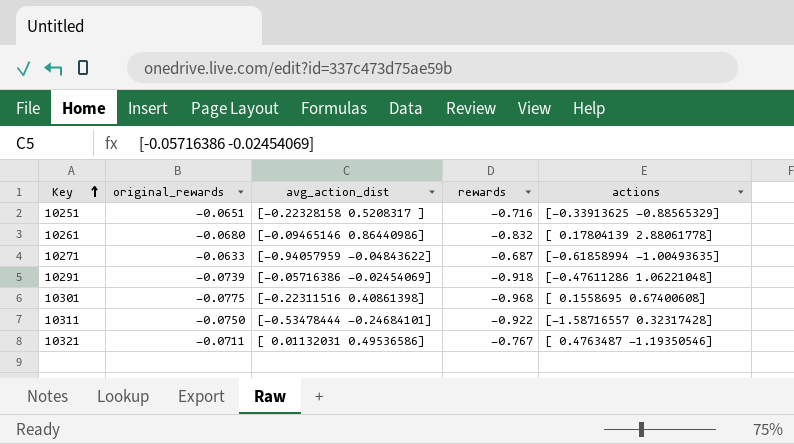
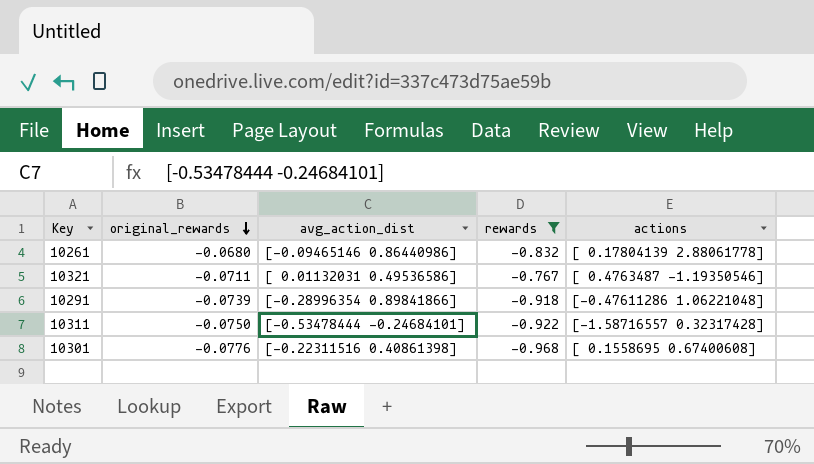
filter: none -> rewards <= -0.767
row order: Key ascending -> original_rewards descending
10291 | avg_action_dist: [-0.05716386 -0.02454069] -> [-0.28996354 0.89841866]
10301 | original_rewards: -0.0775 -> -0.0776

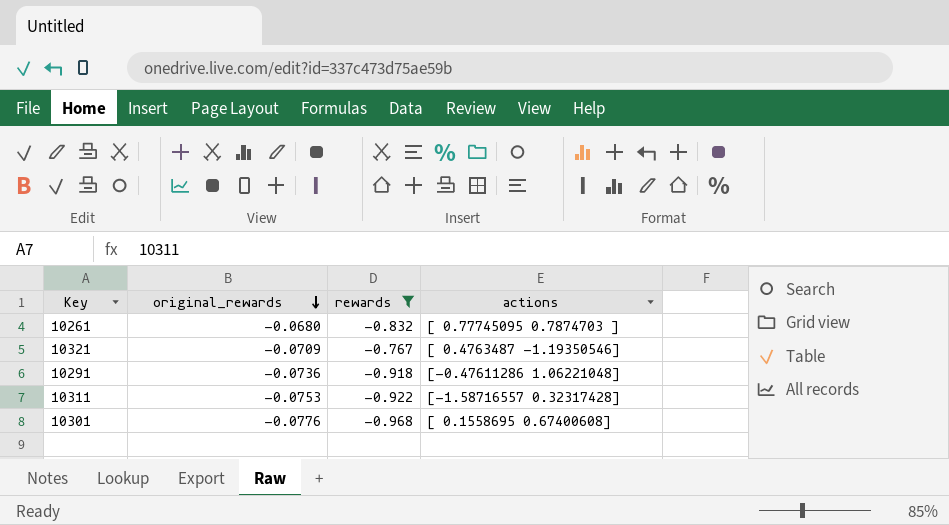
column avg_action_dist | position: 3 -> none
10261 | actions: [ 0.17804139 2.88061778] -> [ 0.77745095 0.7874703 ]
10321 | original_rewards: -0.0711 -> -0.0709
10291 | original_rewards: -0.0739 -> -0.0736
10311 | original_rewards: -0.0750 -> -0.0753

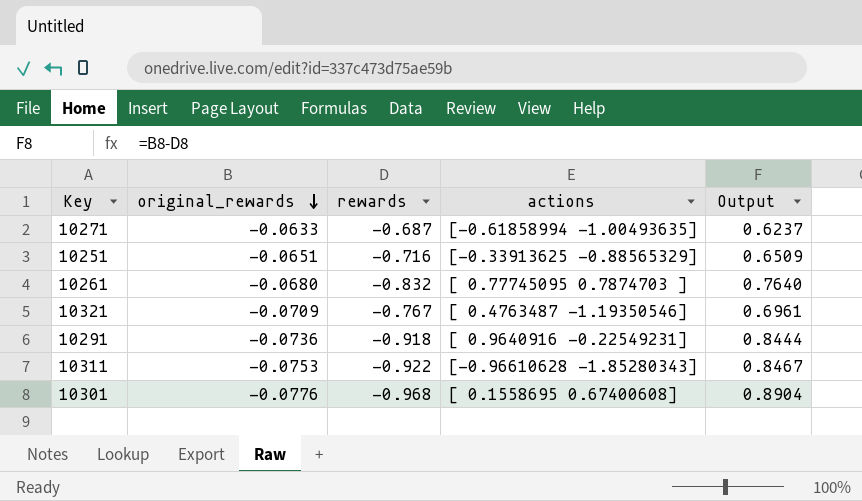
filter: rewards <= -0.767 -> none
column Output | formula: none -> [original_rewards] - [rewards]
10291 | actions: [-0.47611286 1.06221048] -> [ 0.9640916 -0.22549231]
10311 | actions: [-1.58716557 0.32317428] -> [-0.96610628 -1.85280343]

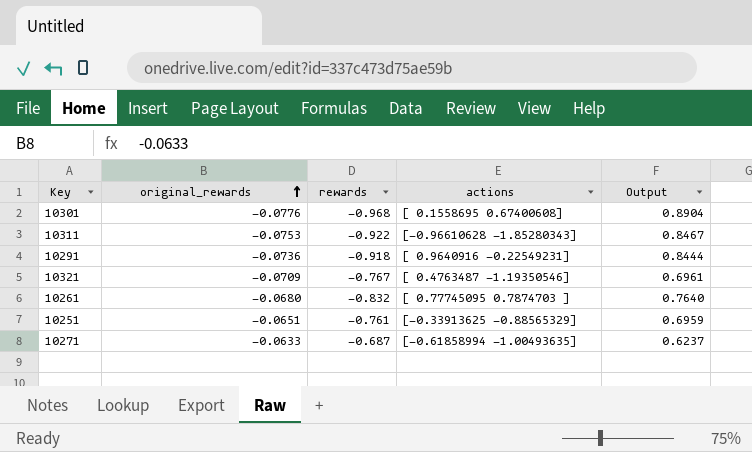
row order: original_rewards descending -> original_rewards ascending
10251 | rewards: -0.716 -> -0.761
10251 | Output: 0.6509 -> 0.6959

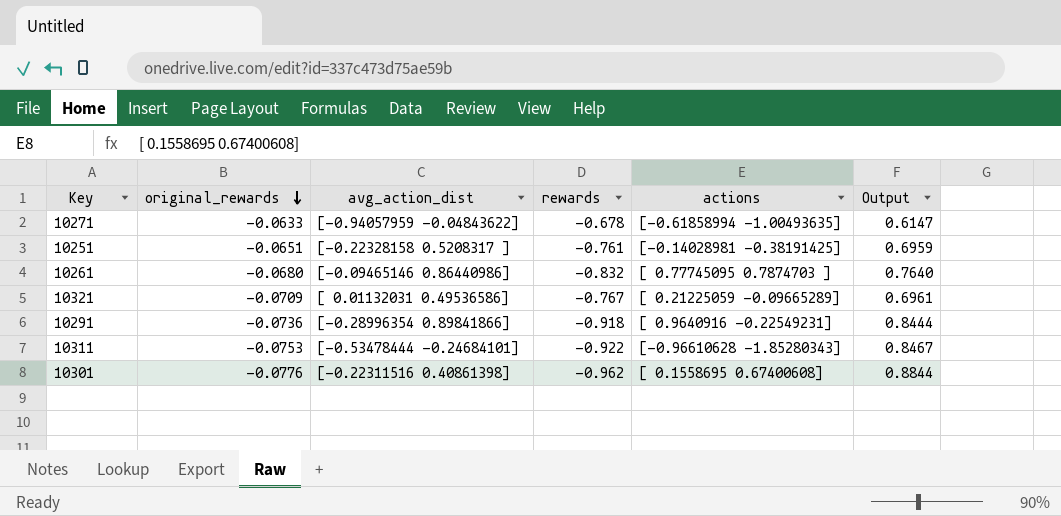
row order: original_rewards ascending -> original_rewards descending
column avg_action_dist | position: none -> 3
10271 | rewards: -0.687 -> -0.678
10271 | Output: 0.6237 -> 0.6147
10251 | actions: [-0.33913625 -0.88565329] -> [-0.14028981 -0.38191425]
10321 | actions: [ 0.4763487 -1.19350546] -> [ 0.21225059 -0.09665289]
10301 | rewards: -0.968 -> -0.962
10301 | Output: 0.8904 -> 0.8844

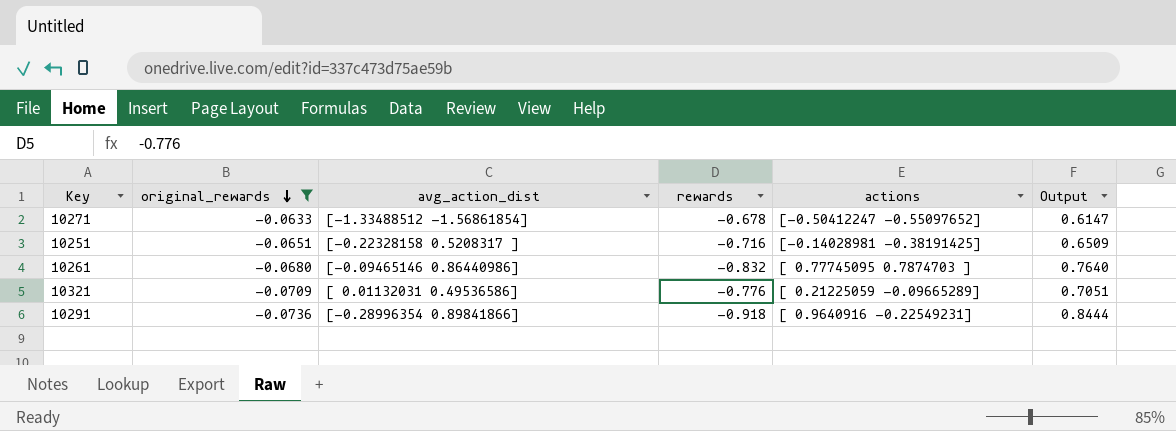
filter: none -> original_rewards >= -0.0736
10271 | avg_action_dist: [-0.94057959 -0.04843622] -> [-1.33488512 -1.56861854]
10271 | actions: [-0.61858994 -1.00493635] -> [-0.50412247 -0.55097652]
10251 | rewards: -0.761 -> -0.716
10251 | Output: 0.6959 -> 0.6509
10321 | rewards: -0.767 -> -0.776
10321 | Output: 0.6961 -> 0.7051

